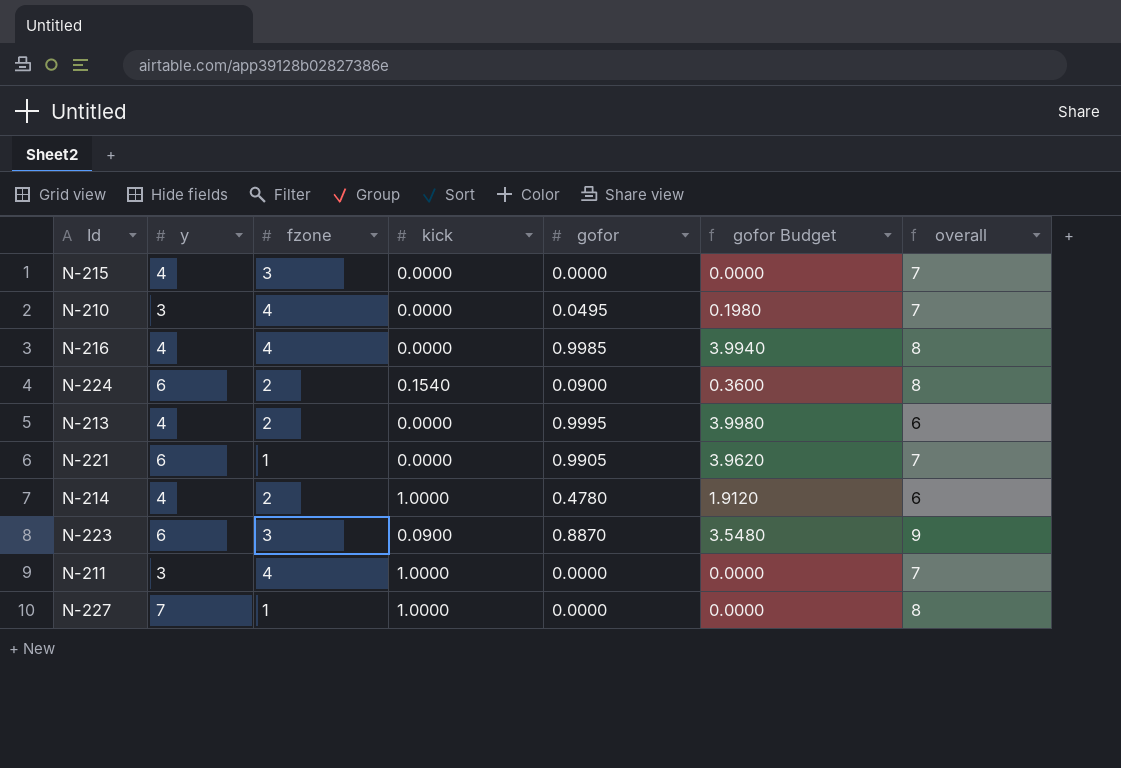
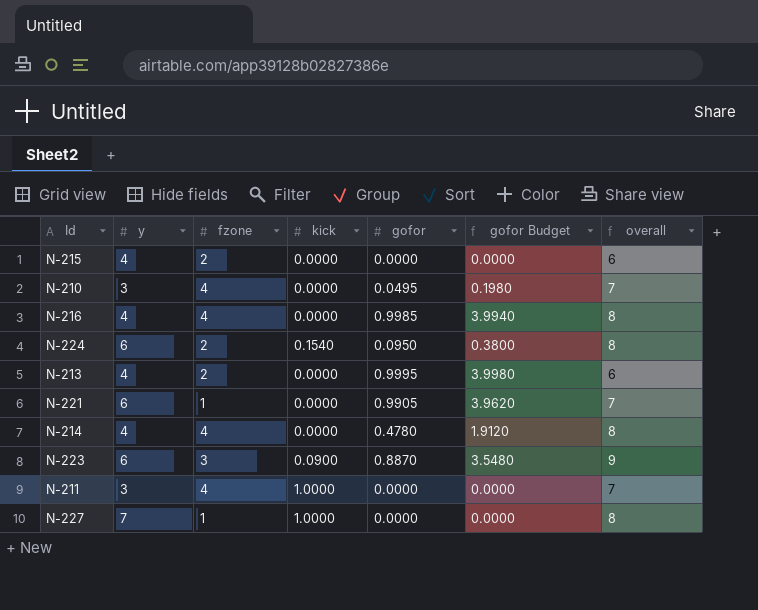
N-215 | fzone: 3 -> 2
N-215 | overall: 7 -> 6
N-224 | gofor: 0.0900 -> 0.0950
N-224 | gofor Budget: 0.3600 -> 0.3800
N-214 | fzone: 2 -> 4
N-214 | kick: 1.0000 -> 0.0000
N-214 | overall: 6 -> 8

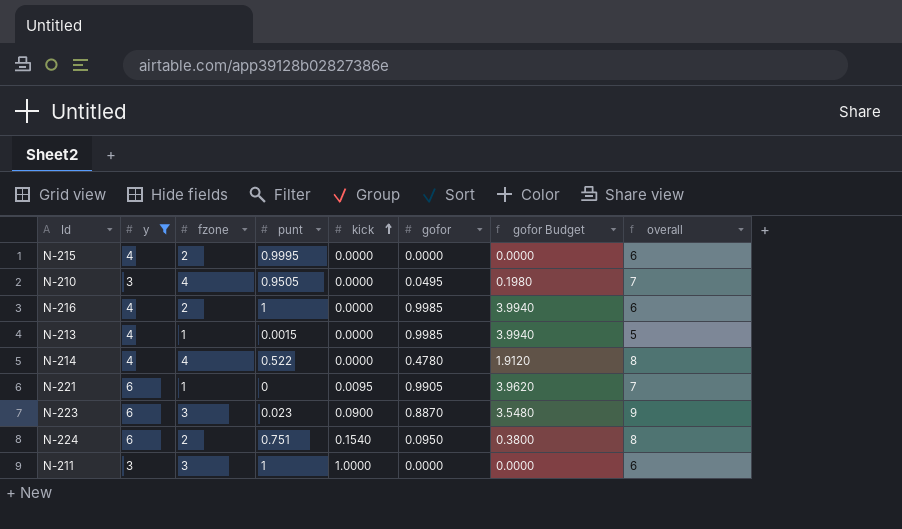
filter: none -> y != 7
row order: none -> kick ascending
column punt | position: none -> 4
N-216 | fzone: 4 -> 2
N-216 | overall: 8 -> 6
N-213 | fzone: 2 -> 1
N-213 | gofor: 0.9995 -> 0.9985
N-213 | gofor Budget: 3.9980 -> 3.9940
N-213 | overall: 6 -> 5
N-221 | kick: 0.0000 -> 0.0095
N-211 | fzone: 4 -> 3
N-211 | overall: 7 -> 6

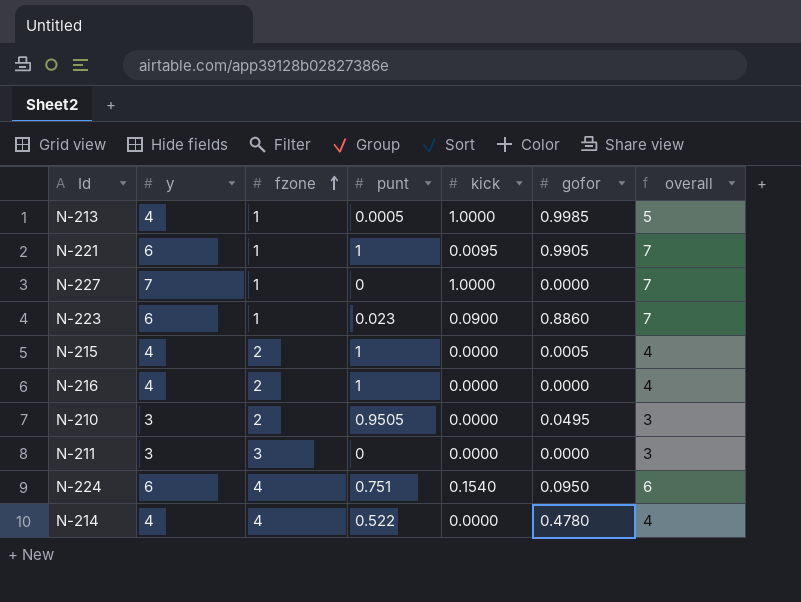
filter: y != 7 -> none
row order: kick ascending -> fzone ascending
column gofor Budget | formula: [gofor] * 4 -> none
column overall | formula: [y] + [fzone] -> [y] + [gofor]
N-213 | punt: 0.0015 -> 0.0005
N-213 | kick: 0.0000 -> 1.0000
N-221 | punt: 0 -> 1
N-223 | fzone: 3 -> 1
N-223 | gofor: 0.8870 -> 0.8860
N-215 | punt: 0.9995 -> 1
N-215 | gofor: 0.0000 -> 0.0005
N-216 | gofor: 0.9985 -> 0.0000
N-210 | fzone: 4 -> 2
N-211 | punt: 1 -> 0
N-211 | kick: 1.0000 -> 0.0000
N-224 | fzone: 2 -> 4

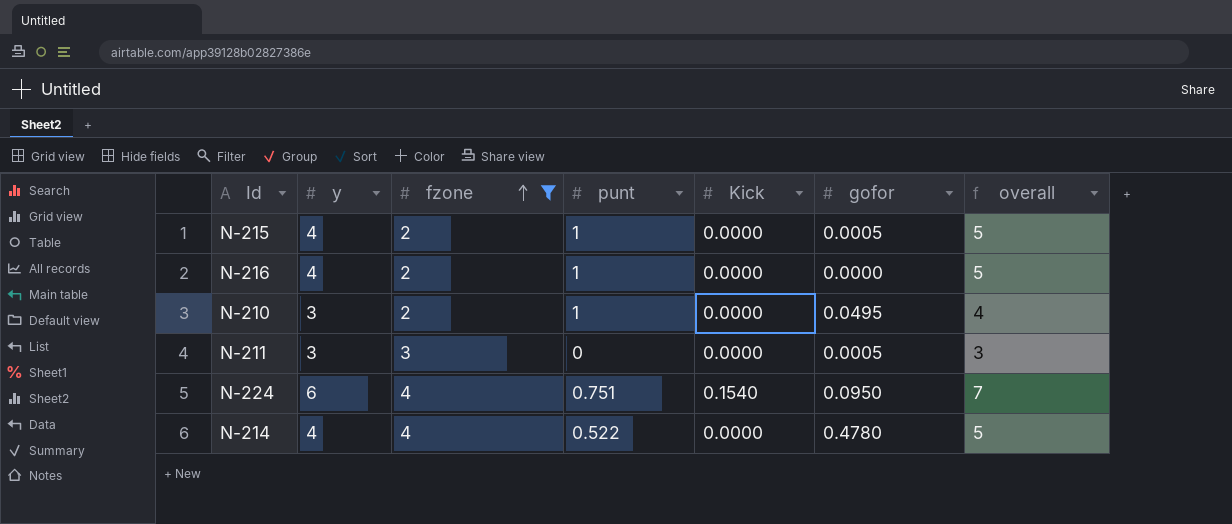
filter: none -> fzone != 1
column name: kick -> Kick
column overall | formula: [y] + [gofor] -> [y] + [punt]
N-210 | punt: 0.9505 -> 1
N-211 | gofor: 0.0000 -> 0.0005

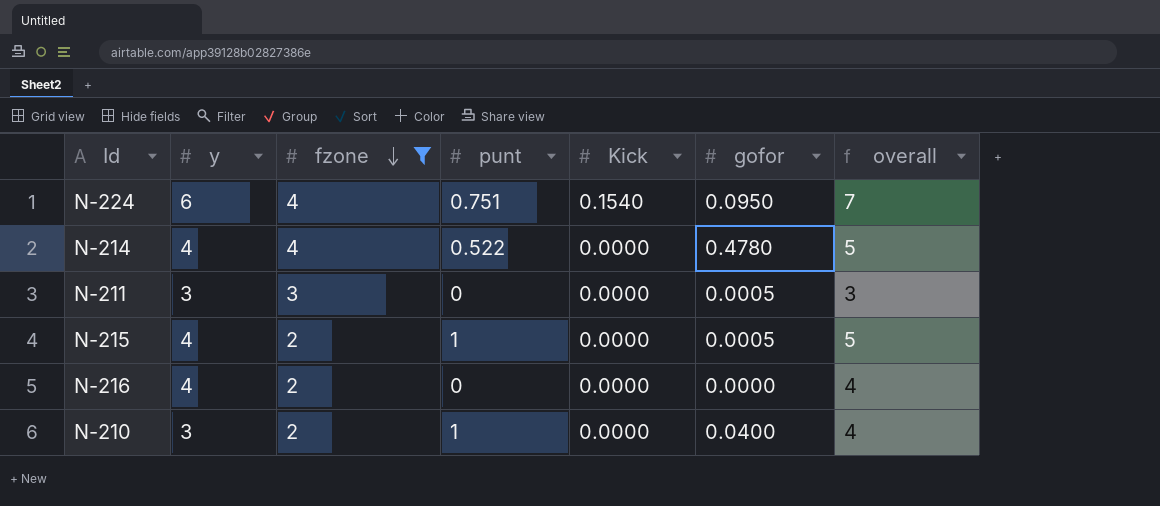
row order: fzone ascending -> fzone descending
N-216 | punt: 1 -> 0
N-216 | overall: 5 -> 4
N-210 | gofor: 0.0495 -> 0.0400

